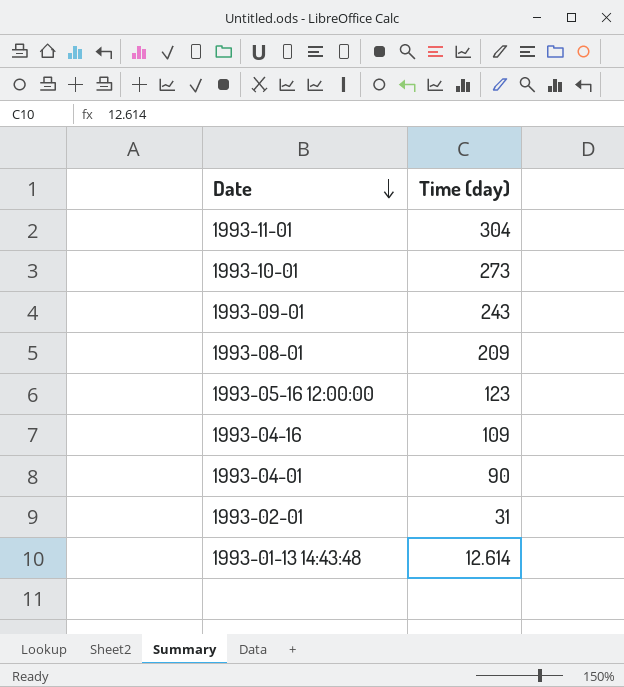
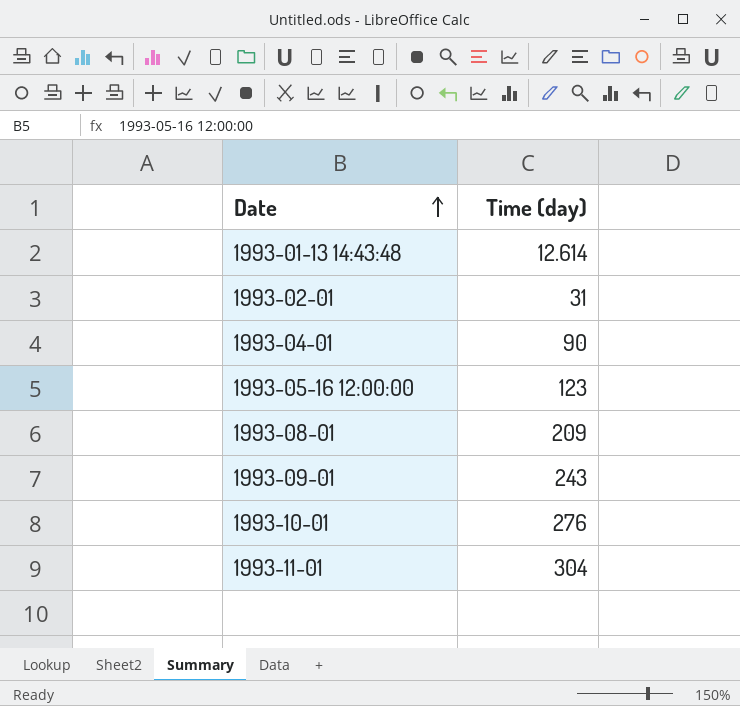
row order: Date descending -> Date ascending
row 1993-04-16: 109 -> none
1993-10-01 | Time (day): 273 -> 276

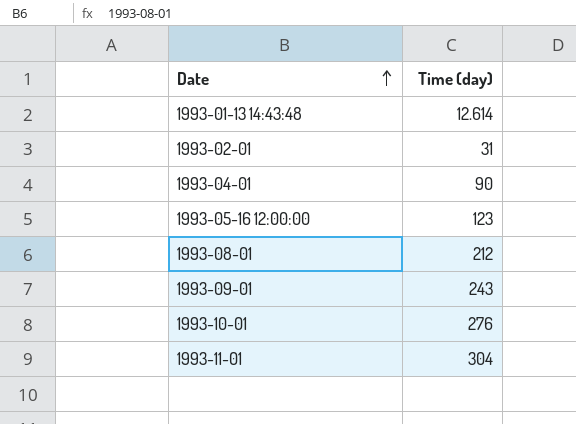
1993-08-01 | Time (day): 209 -> 212

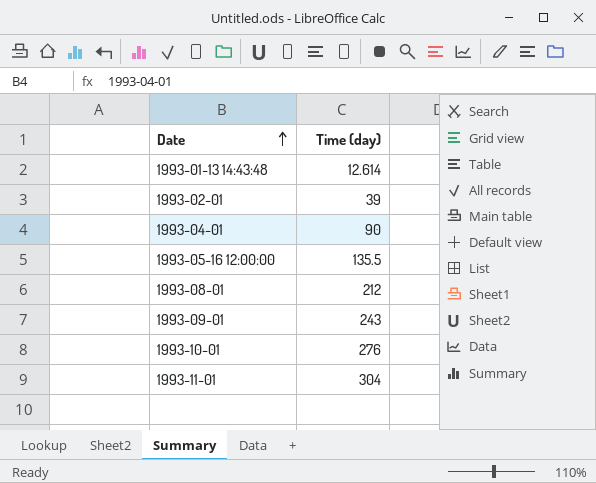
1993-02-01 | Time (day): 31 -> 39
1993-05-16 12:00:00 | Time (day): 123 -> 135.5

